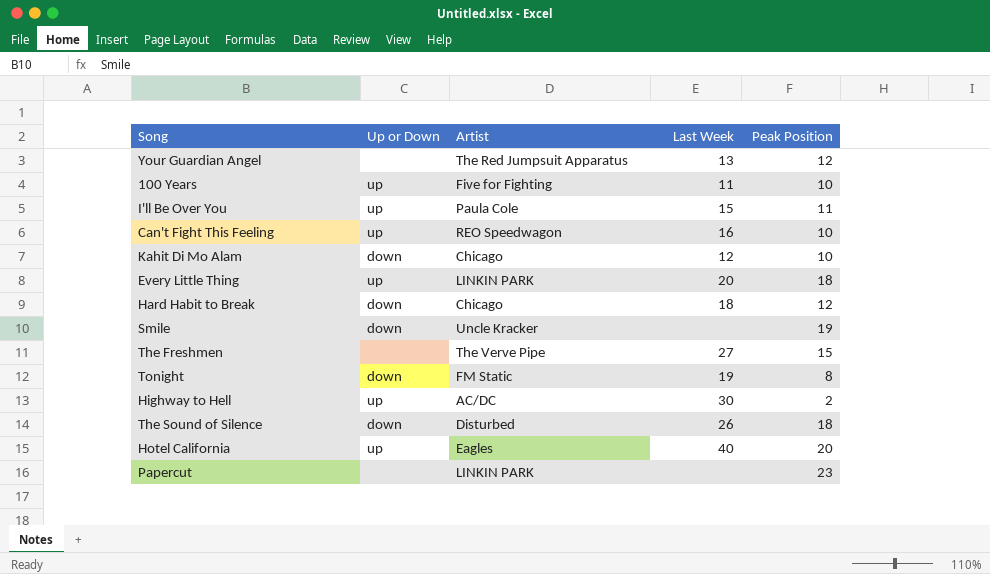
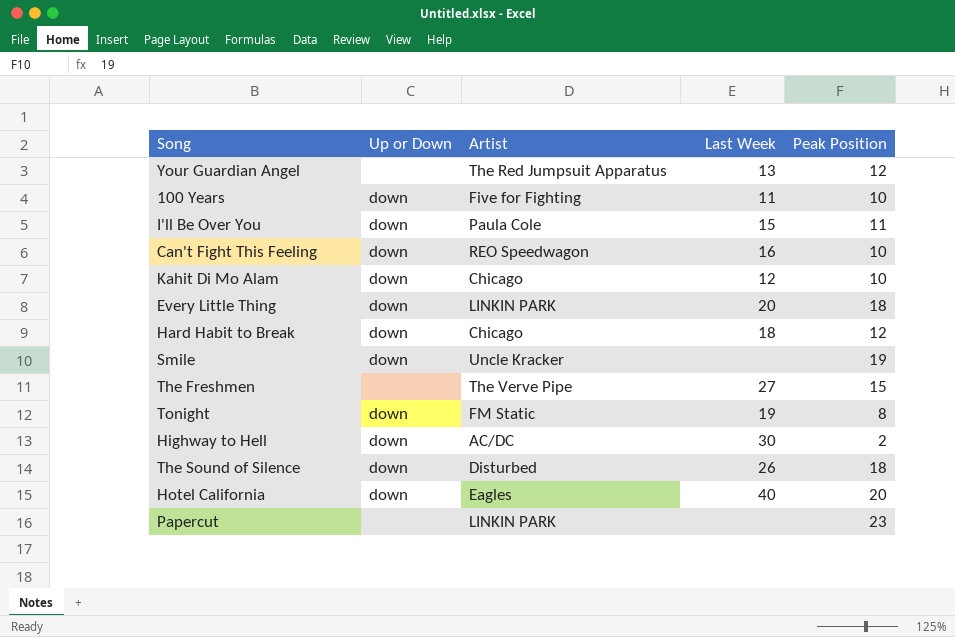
100 Years | Up or Down: up -> down
I'll Be Over You | Up or Down: up -> down
Can't Fight This Feeling | Up or Down: up -> down
Every Little Thing | Up or Down: up -> down
Highway to Hell | Up or Down: up -> down
Hotel California | Up or Down: up -> down

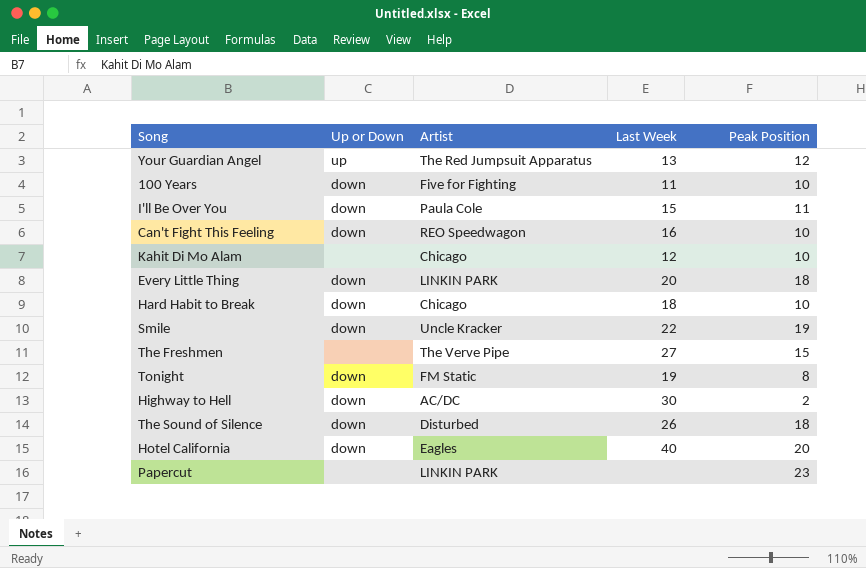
Your Guardian Angel | Up or Down: none -> up
Kahit Di Mo Alam | Up or Down: down -> none
Hard Habit to Break | Peak Position: 12 -> 10
Smile | Last Week: none -> 22

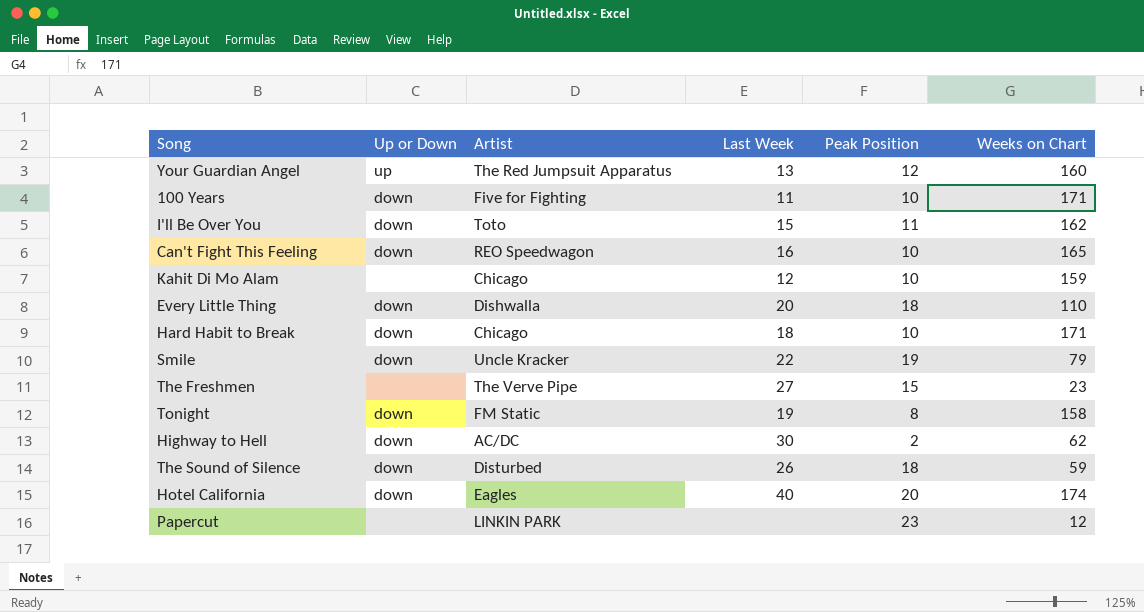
column Weeks on Chart | position: none -> 6
I'll Be Over You | Artist: Paula Cole -> Toto
Every Little Thing | Artist: LINKIN PARK -> Dishwalla

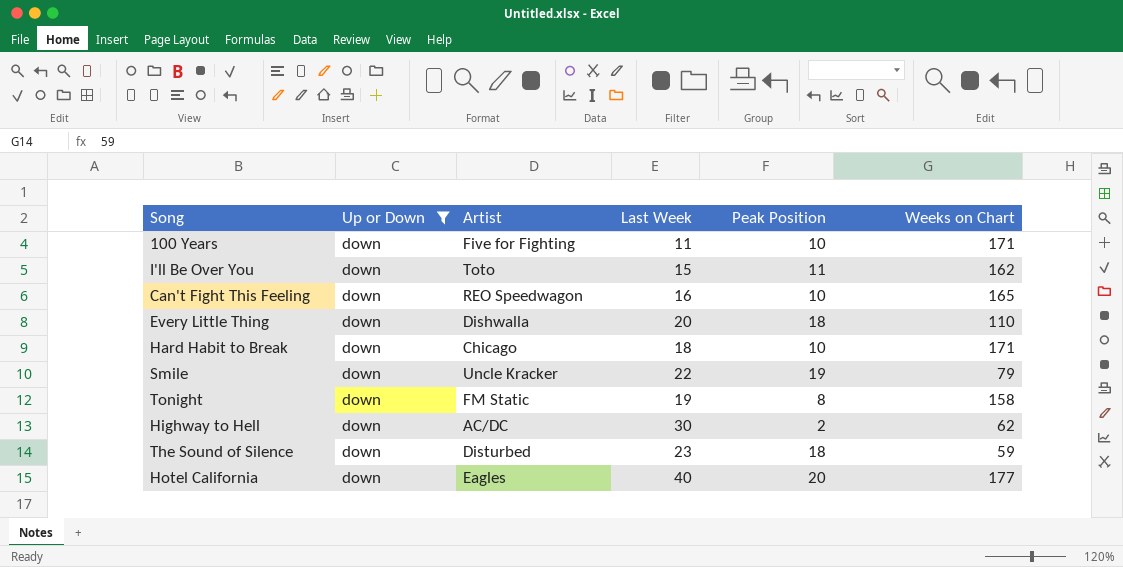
filter: none -> Up or Down = down
The Sound of Silence | Last Week: 26 -> 23
Hotel California | Weeks on Chart: 174 -> 177

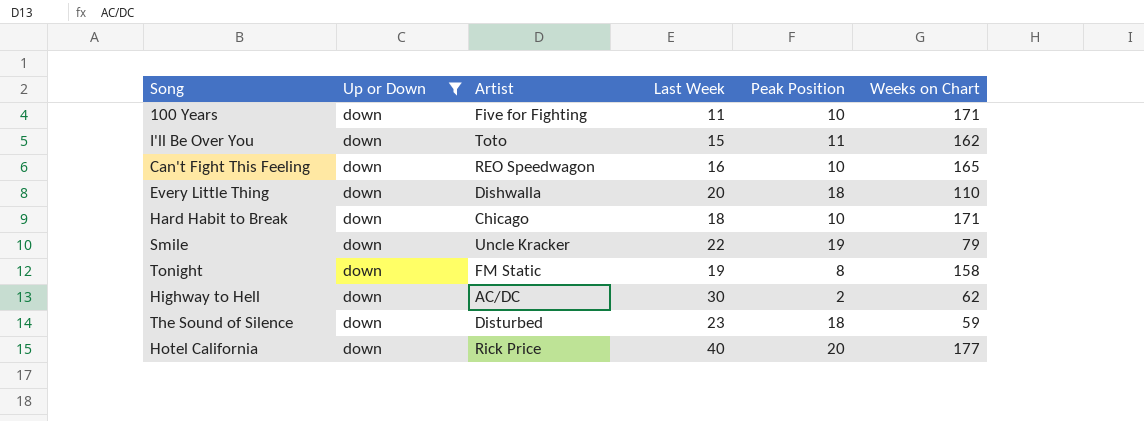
Hotel California | Artist: Eagles -> Rick Price

